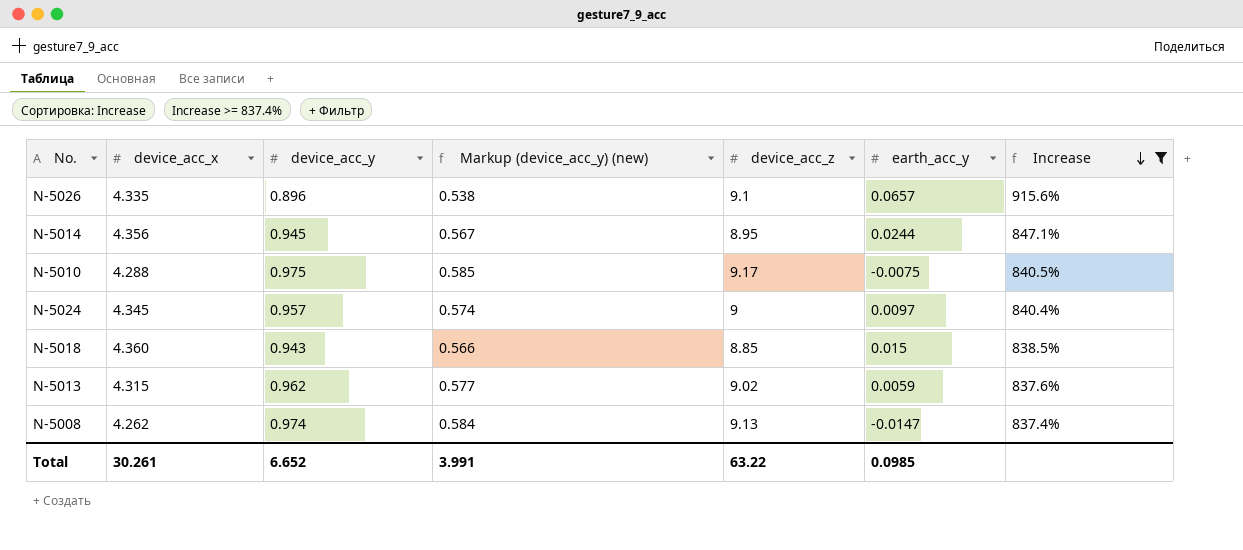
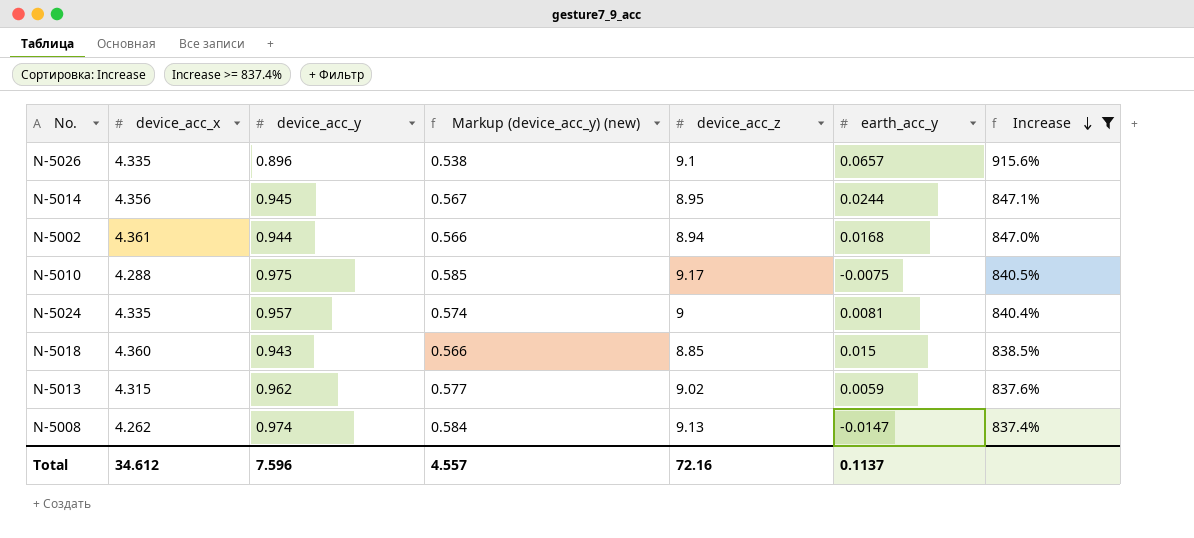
row N-5002: none -> 4.361 | 0.944 | 0.566 | 8.94 | 0.0168 | 847.0%
N-5024 | device_acc_x: 4.345 -> 4.335
N-5024 | earth_acc_y: 0.0097 -> 0.0081
Total | device_acc_x: 30.261 -> 34.612
Total | device_acc_y: 6.652 -> 7.596
Total | Markup (device_acc_y) (new): 3.991 -> 4.557
Total | device_acc_z: 63.22 -> 72.16
Total | earth_acc_y: 0.0985 -> 0.1137

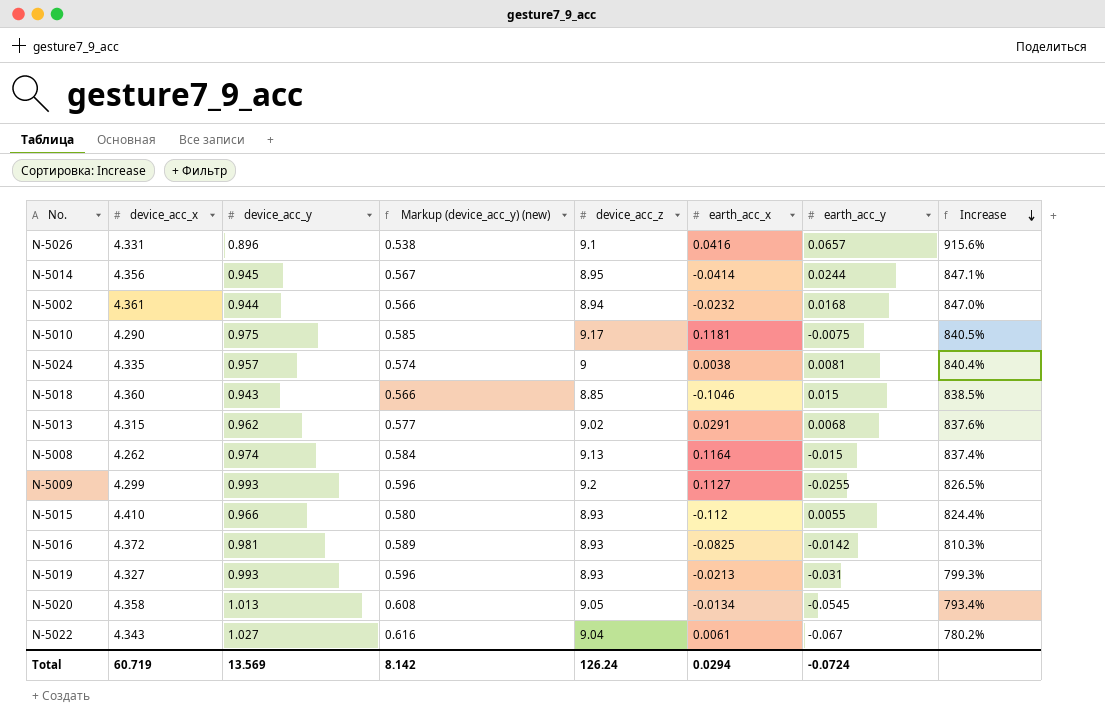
filter: Increase >= 837.4% -> none
column earth_acc_x | position: none -> 6
N-5026 | device_acc_x: 4.335 -> 4.331
N-5010 | device_acc_x: 4.288 -> 4.290
N-5013 | earth_acc_y: 0.0059 -> 0.0068
N-5008 | earth_acc_y: -0.0147 -> -0.015
Total | device_acc_x: 34.612 -> 60.719
Total | device_acc_y: 7.596 -> 13.569
Total | Markup (device_acc_y) (new): 4.557 -> 8.142
Total | device_acc_z: 72.16 -> 126.24
Total | earth_acc_y: 0.1137 -> -0.0724

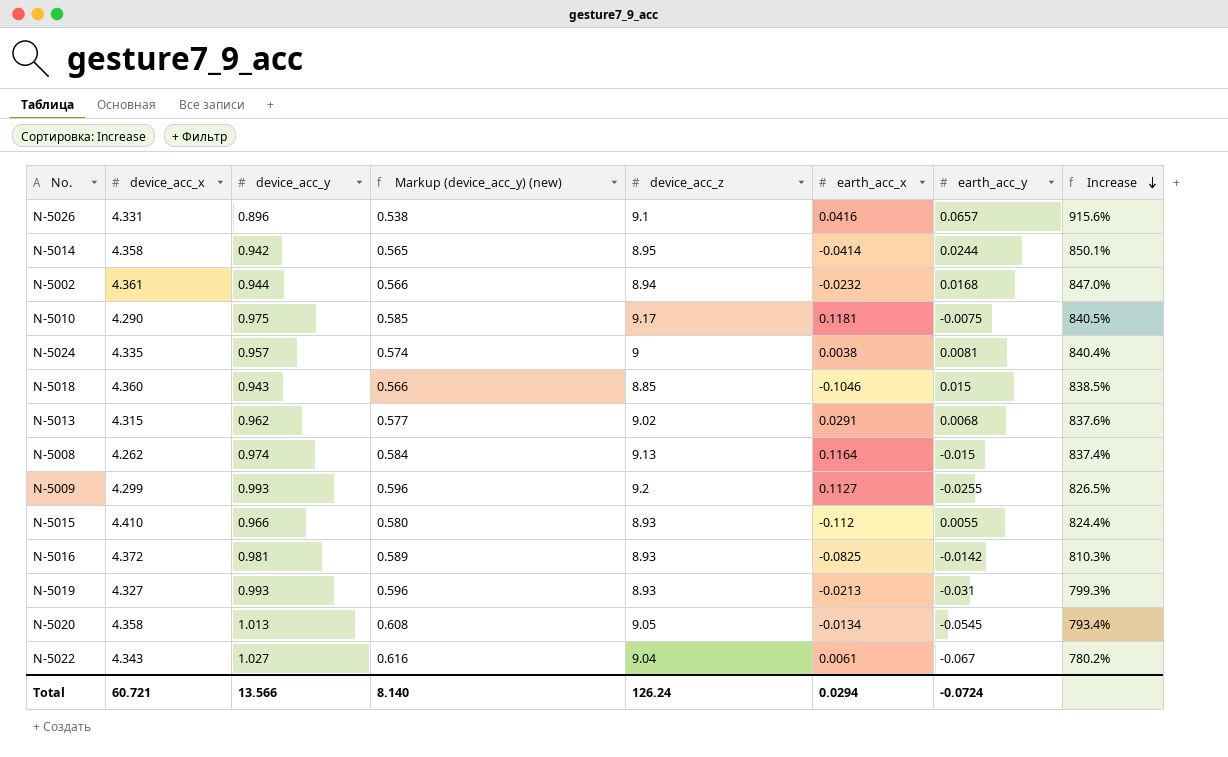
N-5014 | device_acc_x: 4.356 -> 4.358
N-5014 | device_acc_y: 0.945 -> 0.942
N-5014 | Markup (device_acc_y) (new): 0.567 -> 0.565
N-5014 | Increase: 847.1% -> 850.1%
Total | device_acc_x: 60.719 -> 60.721
Total | device_acc_y: 13.569 -> 13.566
Total | Markup (device_acc_y) (new): 8.142 -> 8.140

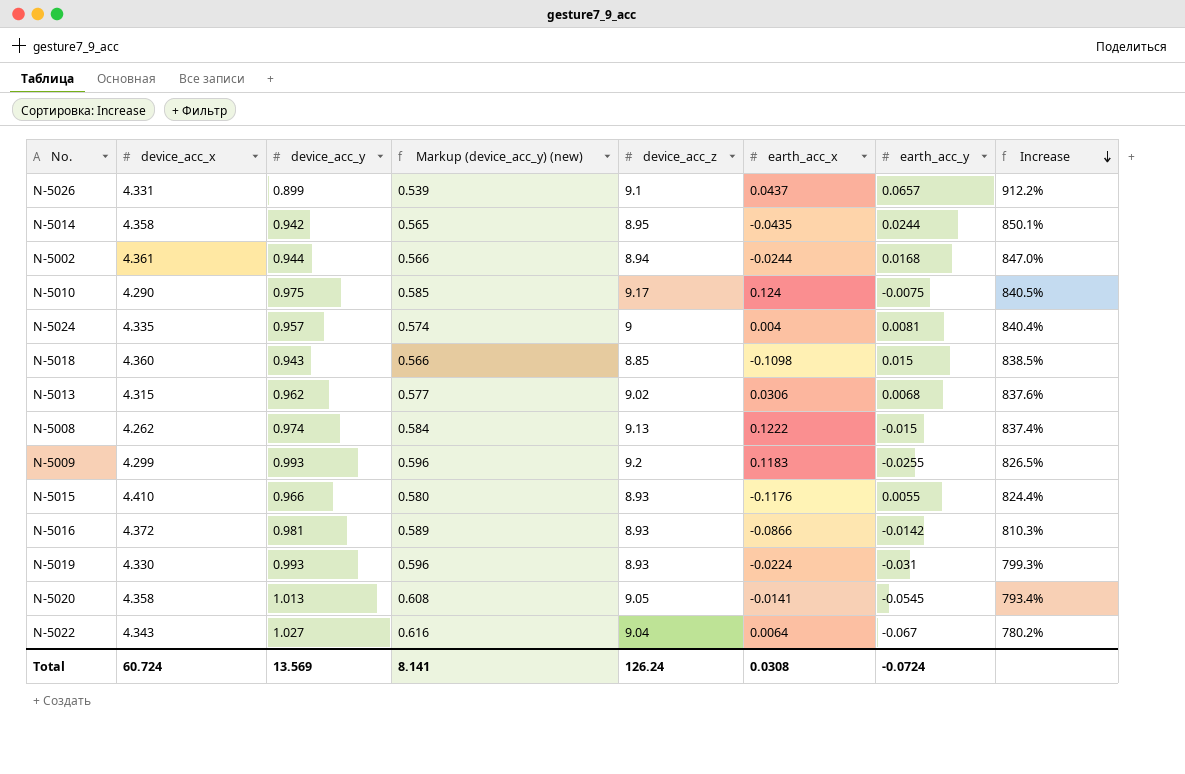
N-5026 | device_acc_y: 0.896 -> 0.899
N-5026 | Markup (device_acc_y) (new): 0.538 -> 0.539
N-5026 | earth_acc_x: 0.0416 -> 0.0437
N-5026 | Increase: 915.6% -> 912.2%
N-5014 | earth_acc_x: -0.0414 -> -0.0435
N-5002 | earth_acc_x: -0.0232 -> -0.0244
N-5010 | earth_acc_x: 0.1181 -> 0.124
N-5024 | earth_acc_x: 0.0038 -> 0.004
N-5018 | earth_acc_x: -0.1046 -> -0.1098
N-5013 | earth_acc_x: 0.0291 -> 0.0306
N-5008 | earth_acc_x: 0.1164 -> 0.1222
N-5009 | earth_acc_x: 0.1127 -> 0.1183
N-5015 | earth_acc_x: -0.112 -> -0.1176
N-5016 | earth_acc_x: -0.0825 -> -0.0866
N-5019 | device_acc_x: 4.327 -> 4.330
N-5019 | earth_acc_x: -0.0213 -> -0.0224
N-5020 | earth_acc_x: -0.0134 -> -0.0141
N-5022 | earth_acc_x: 0.0061 -> 0.0064
Total | device_acc_x: 60.721 -> 60.724
Total | device_acc_y: 13.566 -> 13.569
Total | Markup (device_acc_y) (new): 8.140 -> 8.141
Total | earth_acc_x: 0.0294 -> 0.0308

